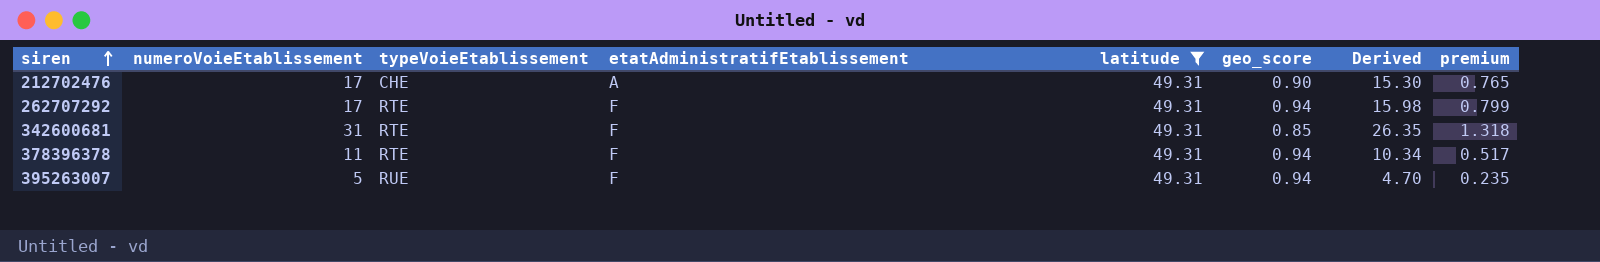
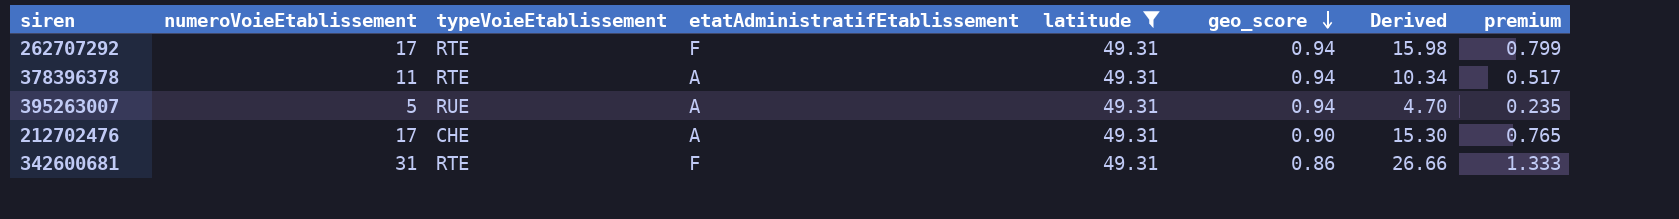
row order: siren ascending -> geo_score descending
378396378 | etatAdministratifEtablissement: F -> A
395263007 | etatAdministratifEtablissement: F -> A
342600681 | geo_score: 0.85 -> 0.86
342600681 | Derived: 26.35 -> 26.66
342600681 | premium: 1.318 -> 1.333

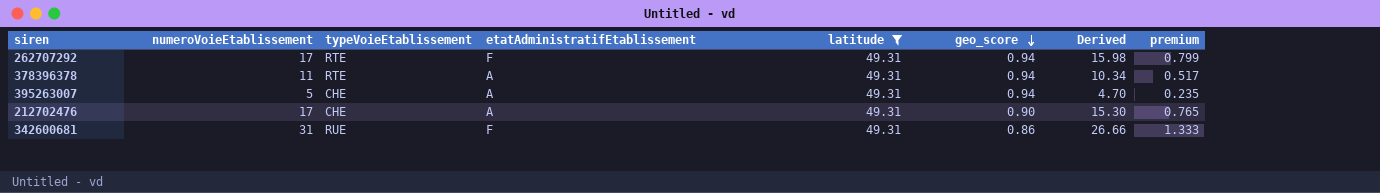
395263007 | typeVoieEtablissement: RUE -> CHE
342600681 | typeVoieEtablissement: RTE -> RUE

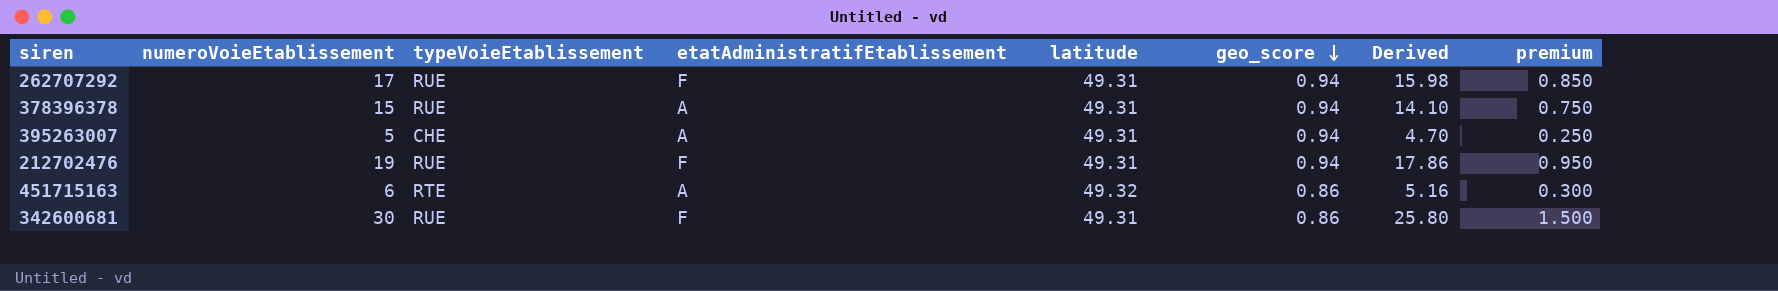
filter: latitude = 49.31 -> none
column premium | formula: [Derived] * 0.05 -> [numeroVoieEtablissement] * 0.05
262707292 | typeVoieEtablissement: RTE -> RUE
378396378 | numeroVoieEtablissement: 11 -> 15
378396378 | typeVoieEtablissement: RTE -> RUE
378396378 | Derived: 10.34 -> 14.10
212702476 | numeroVoieEtablissement: 17 -> 19
212702476 | typeVoieEtablissement: CHE -> RUE
212702476 | etatAdministratifEtablissement: A -> F
212702476 | geo_score: 0.90 -> 0.94
212702476 | Derived: 15.30 -> 17.86
342600681 | numeroVoieEtablissement: 31 -> 30
342600681 | Derived: 26.66 -> 25.80

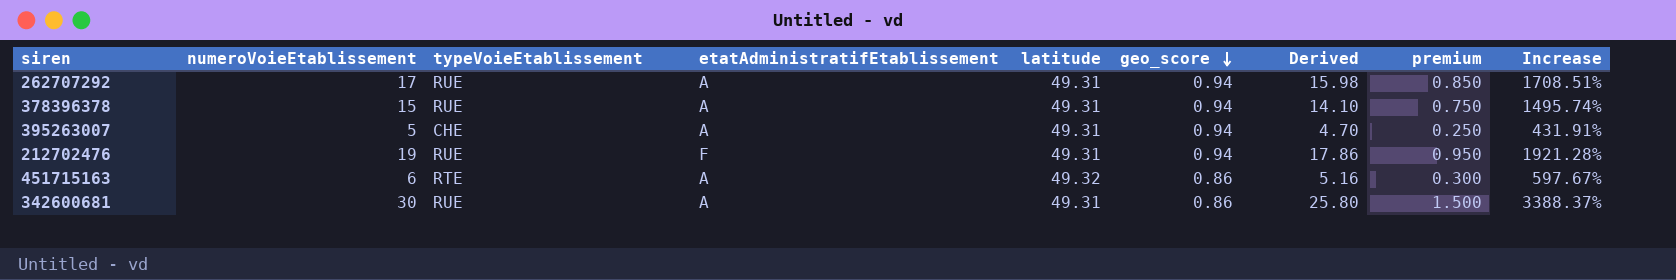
column Increase | formula: none -> ([numeroVoieEtablissement] - [geo_score]) / [geo_score]
262707292 | etatAdministratifEtablissement: F -> A
342600681 | etatAdministratifEtablissement: F -> A

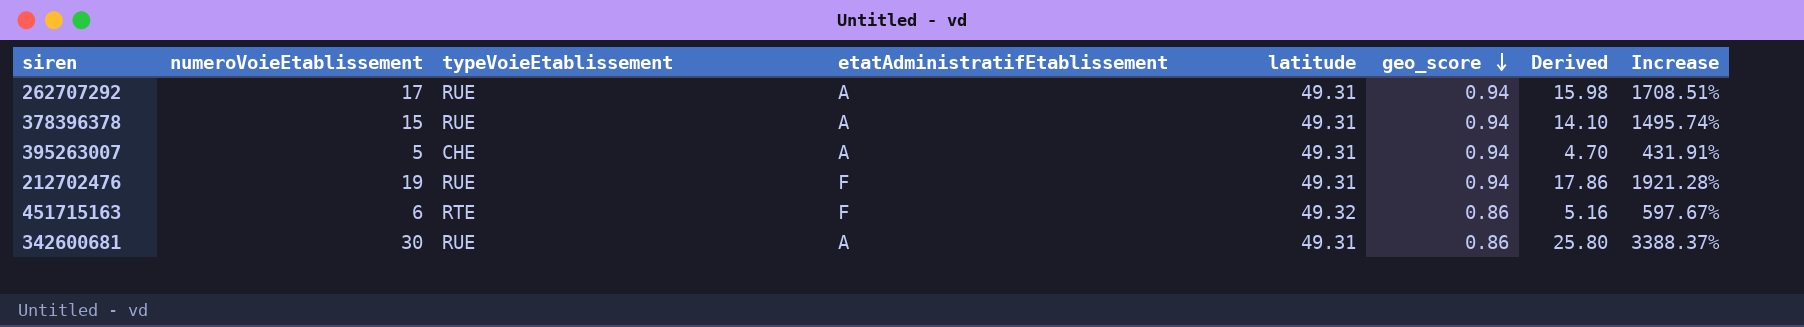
column premium | formula: [numeroVoieEtablissement] * 0.05 -> none
451715163 | etatAdministratifEtablissement: A -> F

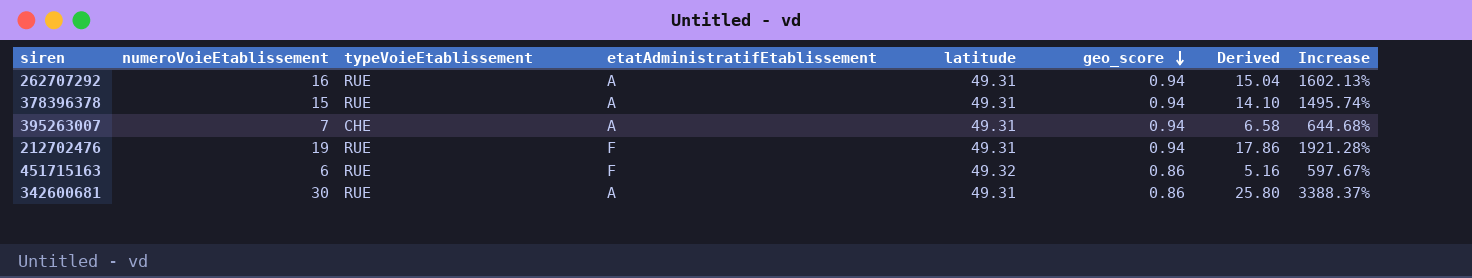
262707292 | numeroVoieEtablissement: 17 -> 16
262707292 | Derived: 15.98 -> 15.04
262707292 | Increase: 1708.51% -> 1602.13%
395263007 | numeroVoieEtablissement: 5 -> 7
395263007 | Derived: 4.70 -> 6.58
395263007 | Increase: 431.91% -> 644.68%
451715163 | typeVoieEtablissement: RTE -> RUE

